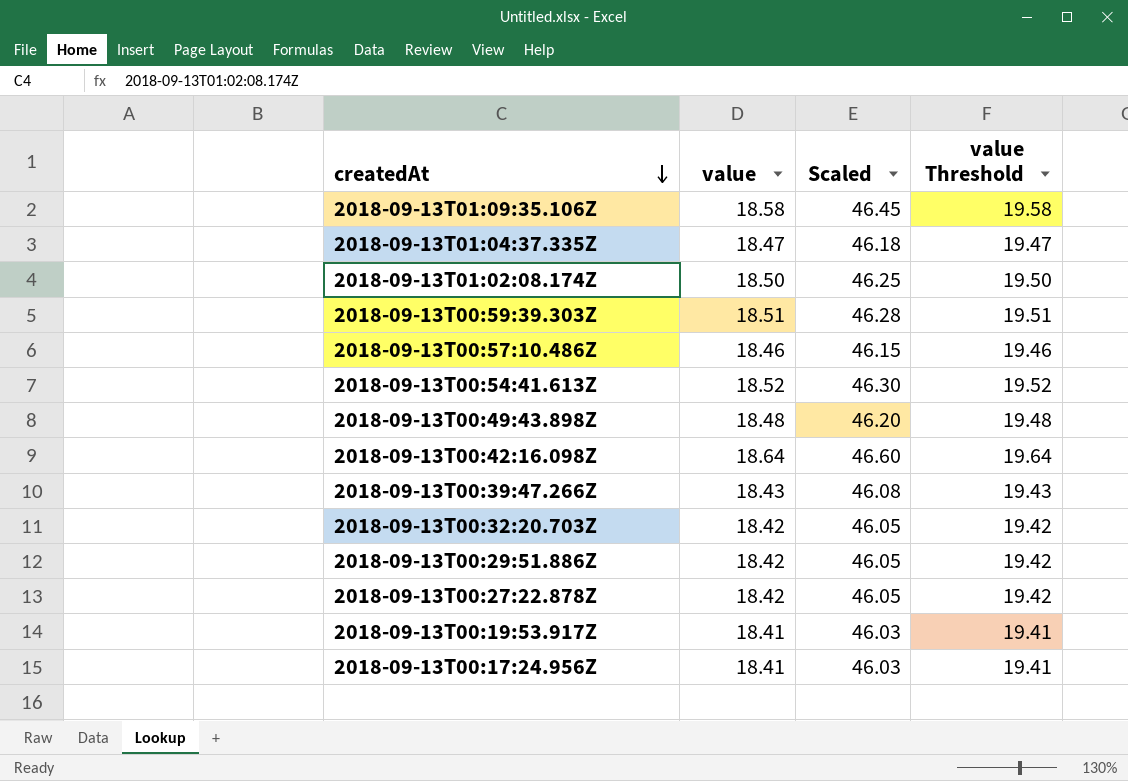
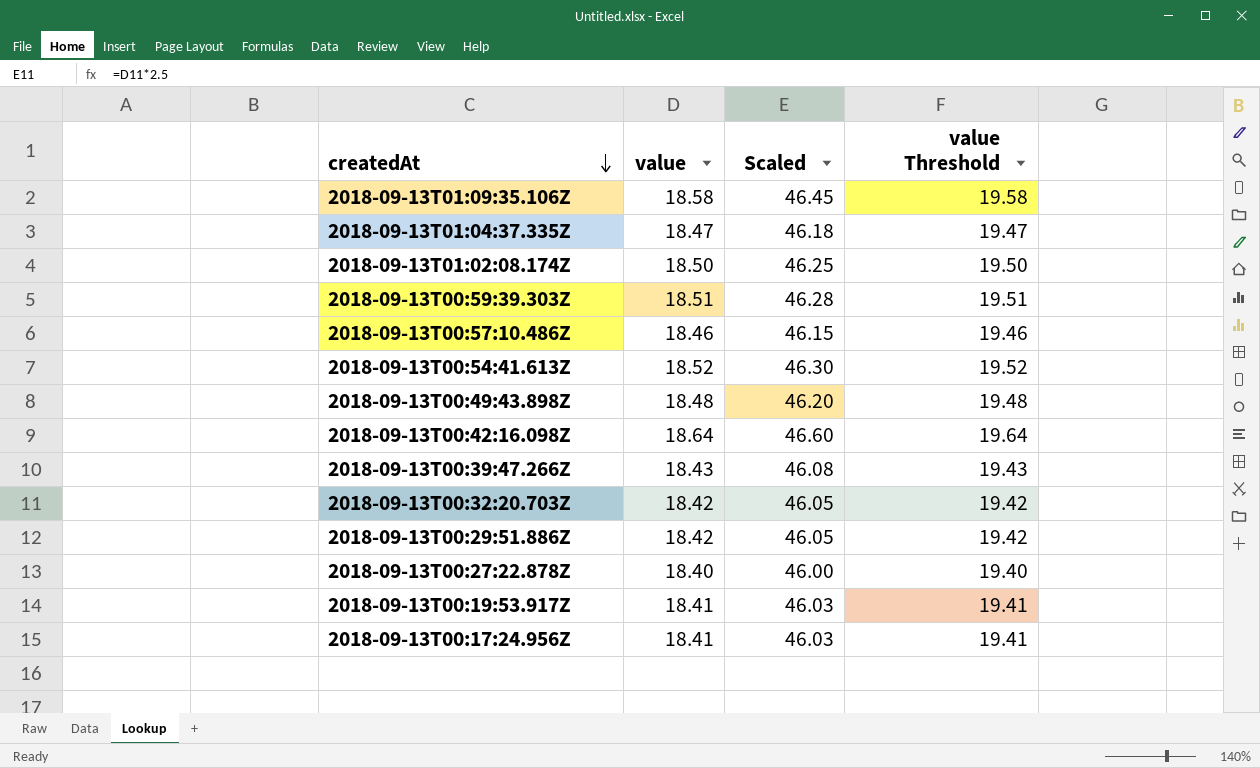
2018-09-13T00:27:22.878Z | value: 18.42 -> 18.40
2018-09-13T00:27:22.878Z | Scaled: 46.05 -> 46.00
2018-09-13T00:27:22.878Z | value Threshold: 19.42 -> 19.40

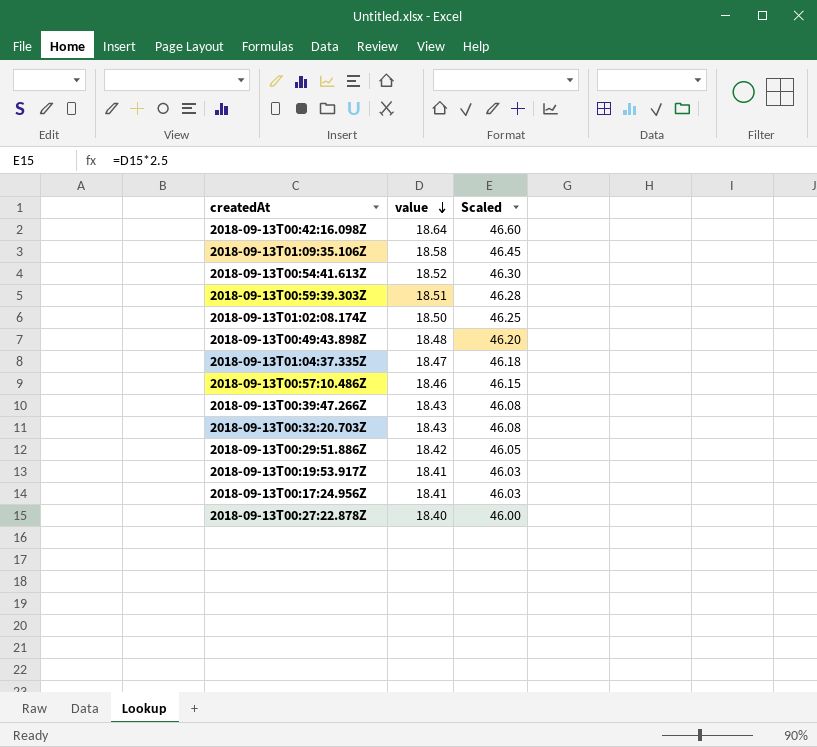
row order: createdAt descending -> value descending
column value Threshold | formula: [value] + 1 -> none
2018-09-13T00:32:20.703Z | value: 18.42 -> 18.43
2018-09-13T00:32:20.703Z | Scaled: 46.05 -> 46.08

